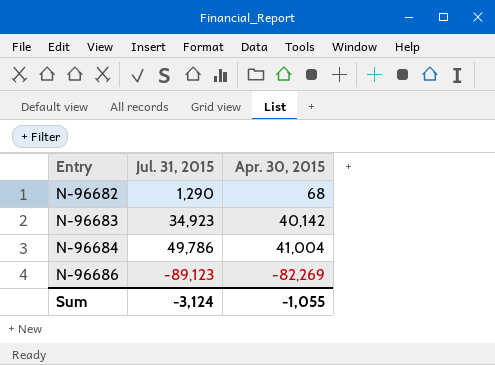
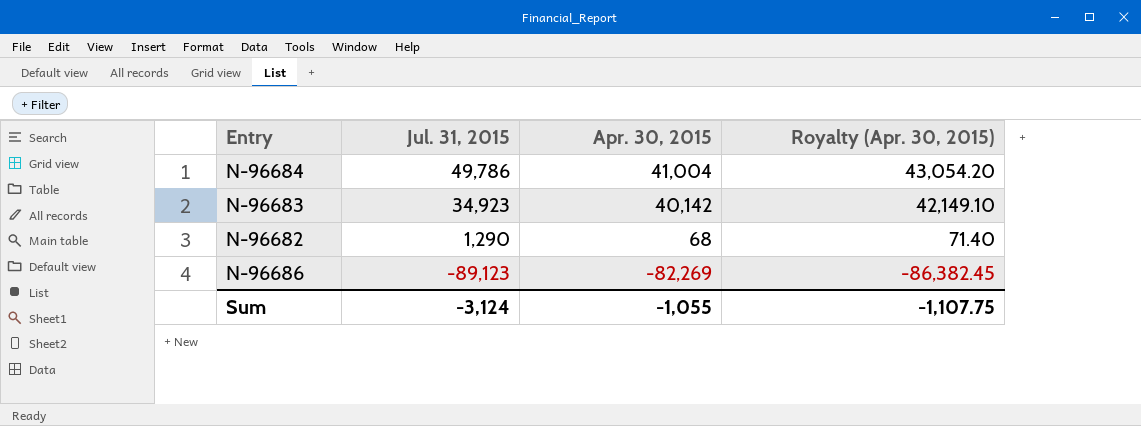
row order: Entry ascending -> Jul. 31, 2015 descending
column Royalty (Apr. 30, 2015) | formula: none -> [Apr. 30, 2015] * 1.05

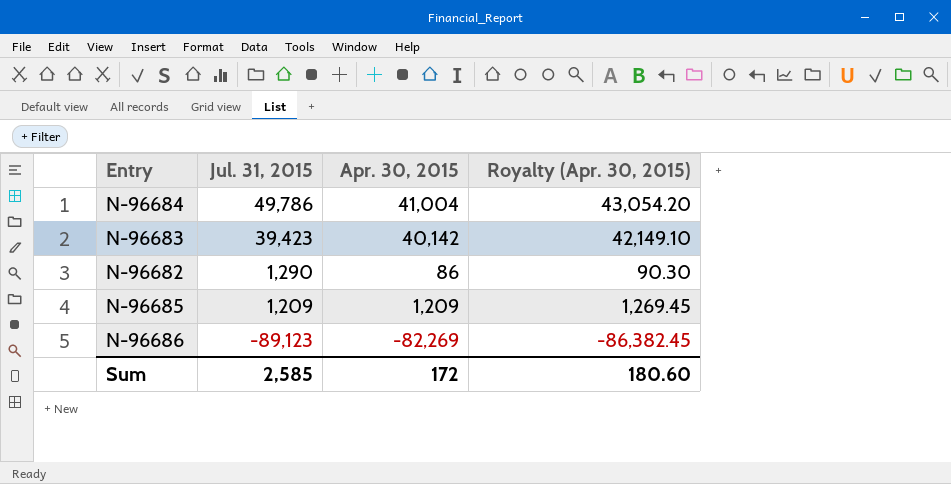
N-96683 | Jul. 31, 2015: 34,923 -> 39,423
N-96682 | Apr. 30, 2015: 68 -> 86
N-96682 | Royalty (Apr. 30, 2015): 71.40 -> 90.30
row N-96685: none -> 1,209 | 1,209 | 1,269.45
Sum | Jul. 31, 2015: -3,124 -> 2,585
Sum | Apr. 30, 2015: -1,055 -> 172
Sum | Royalty (Apr. 30, 2015): -1,107.75 -> 180.60

